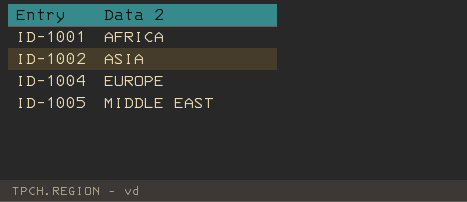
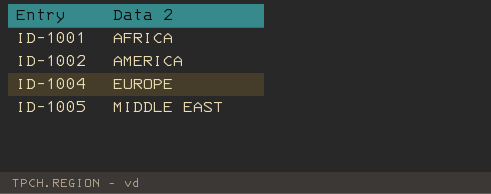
ID-1002 | Data 2: ASIA -> AMERICA

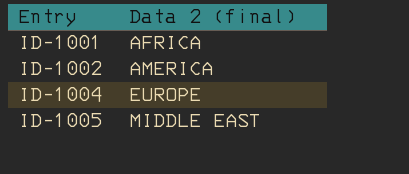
column name: Data 2 -> Data 2 (final)

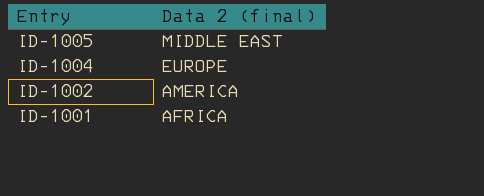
row order: Entry ascending -> Entry descending

